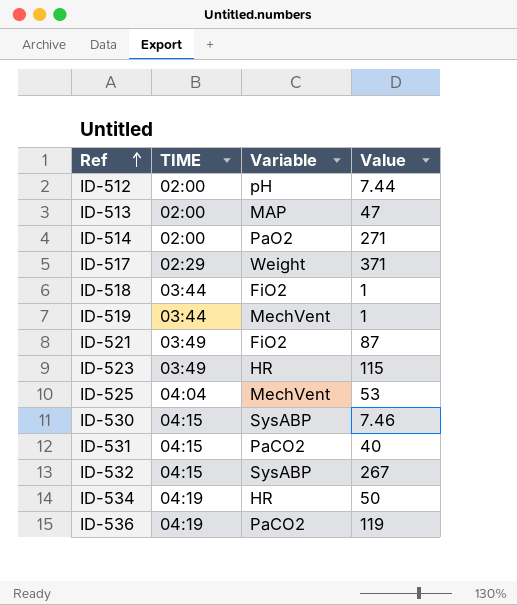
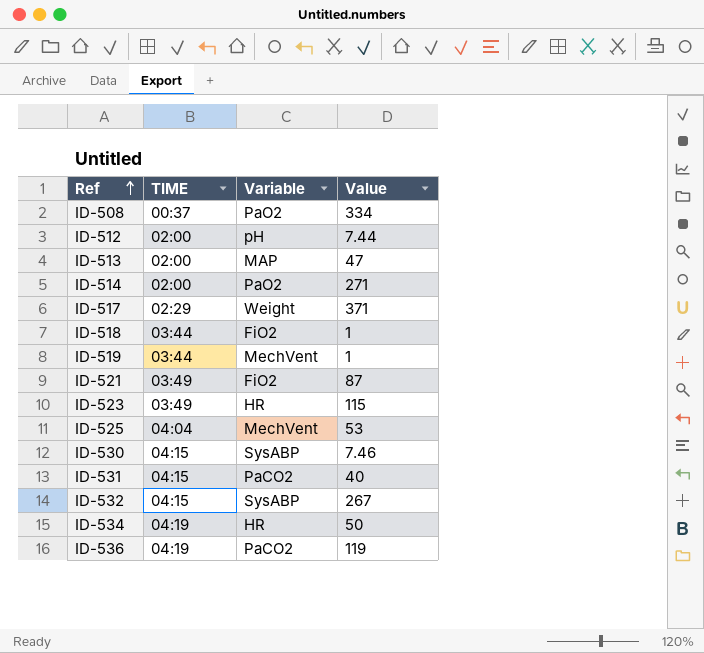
row ID-508: none -> 00:37 | PaO2 | 334

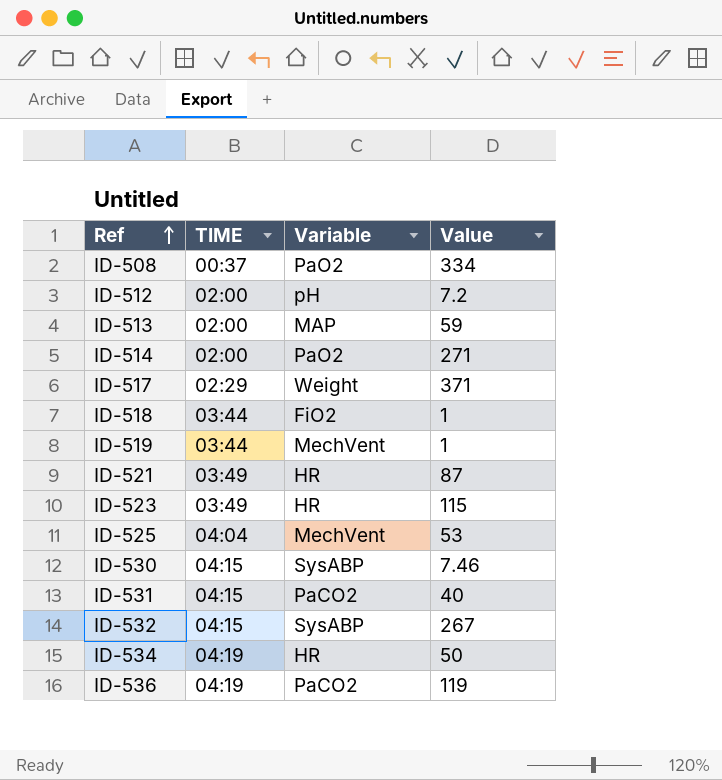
ID-512 | Value: 7.44 -> 7.2
ID-513 | Value: 47 -> 59
ID-521 | Variable: FiO2 -> HR

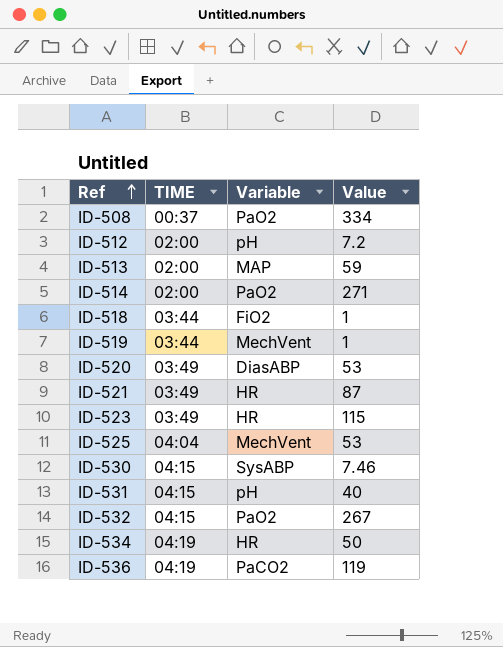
row ID-517: 02:29 | Weight | 371 -> none
row ID-520: none -> 03:49 | DiasABP | 53
ID-531 | Variable: PaCO2 -> pH
ID-532 | Variable: SysABP -> PaO2

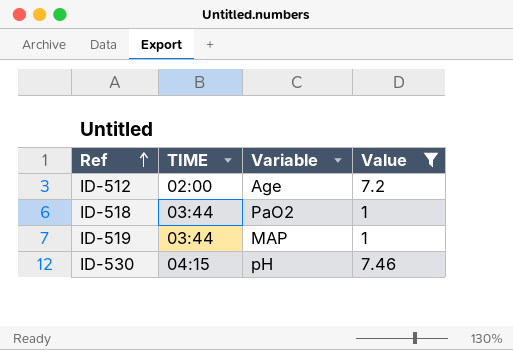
filter: none -> Value <= 7.46
ID-512 | Variable: pH -> Age
ID-518 | Variable: FiO2 -> PaO2
ID-519 | Variable: MechVent -> MAP
ID-530 | Variable: SysABP -> pH

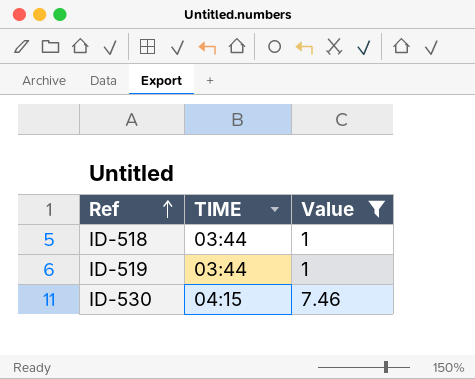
column Variable | position: 3 -> none
row ID-512: 02:00 | Age | 7.2 -> none

